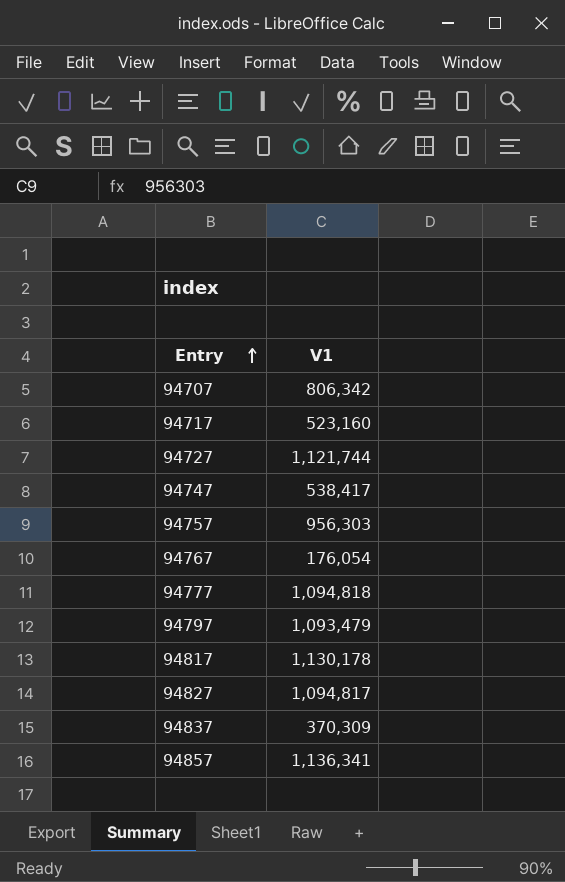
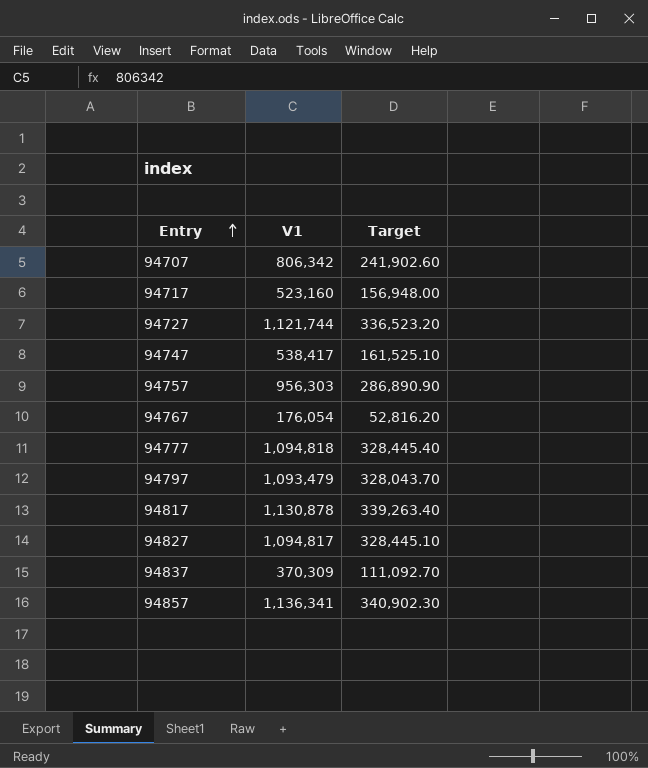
column Target | formula: none -> [V1] * 0.3
94817 | V1: 1,130,178 -> 1,130,878

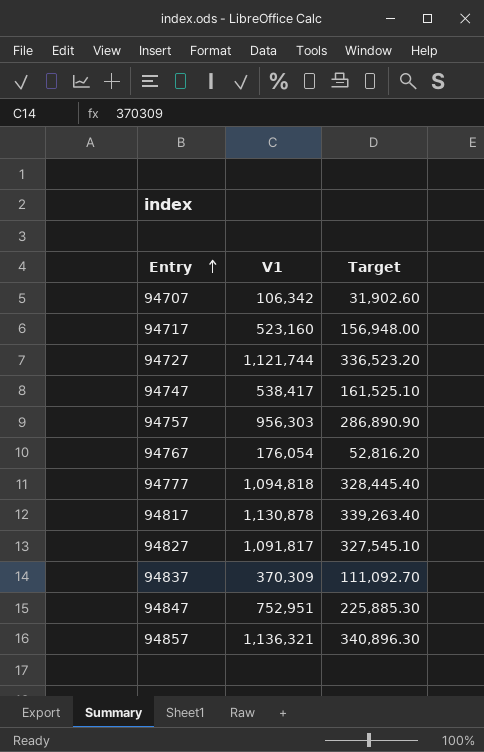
row 94797: 1,093,479 | 328,043.70 -> none
94707 | V1: 806,342 -> 106,342
94707 | Target: 241,902.60 -> 31,902.60
94827 | V1: 1,094,817 -> 1,091,817
94827 | Target: 328,445.10 -> 327,545.10
row 94847: none -> 752,951 | 225,885.30
94857 | V1: 1,136,341 -> 1,136,321
94857 | Target: 340,902.30 -> 340,896.30

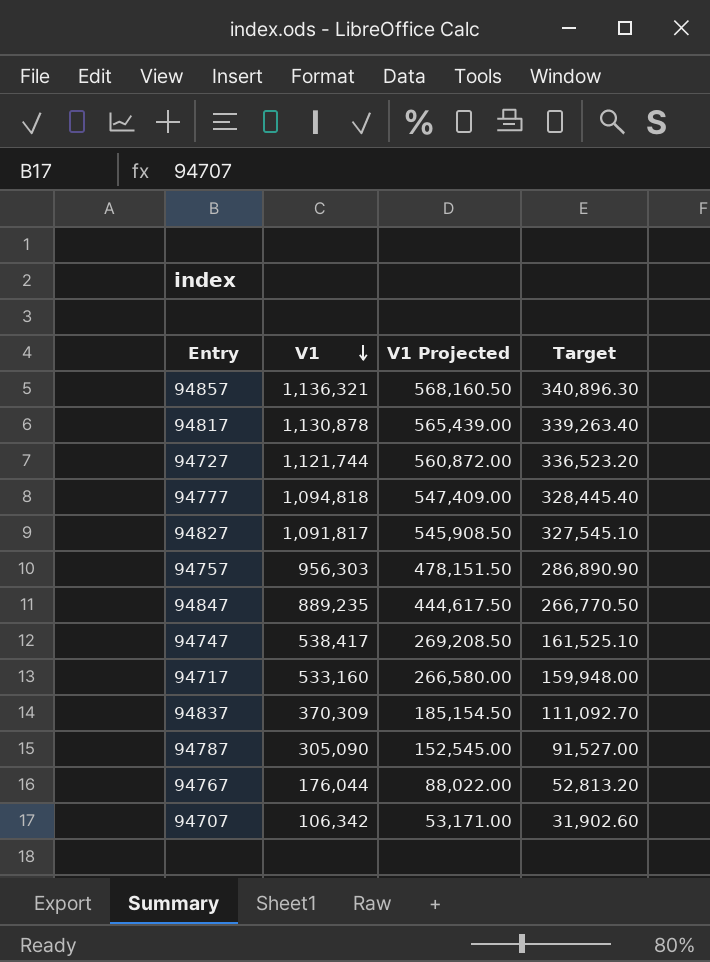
row order: Entry ascending -> V1 descending
column V1 Projected | formula: none -> [V1] * 0.5
94847 | V1: 752,951 -> 889,235
94847 | Target: 225,885.30 -> 266,770.50
94717 | V1: 523,160 -> 533,160
94717 | Target: 156,948.00 -> 159,948.00
row 94787: none -> 305,090 | 152,545.00 | 91,527.00
94767 | V1: 176,054 -> 176,044
94767 | Target: 52,816.20 -> 52,813.20

